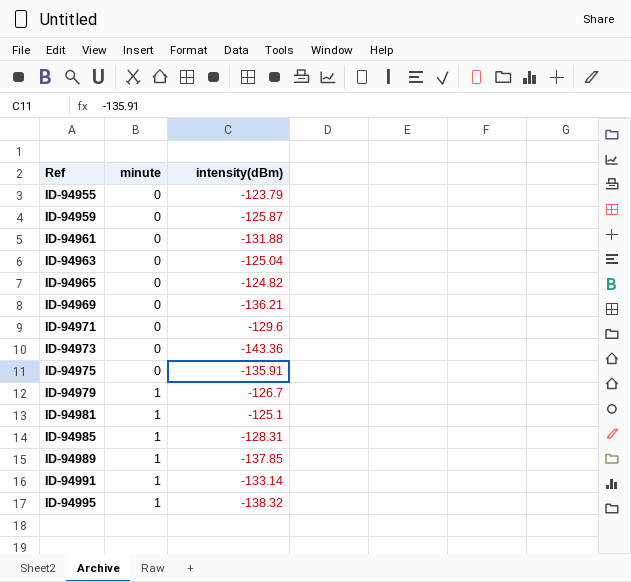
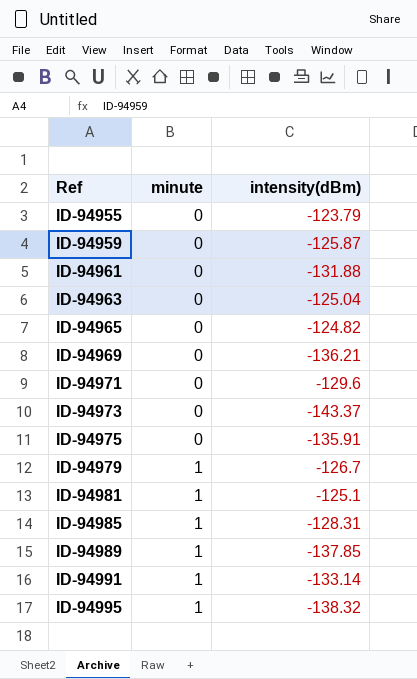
ID-94973 | intensity(dBm): -143.36 -> -143.37

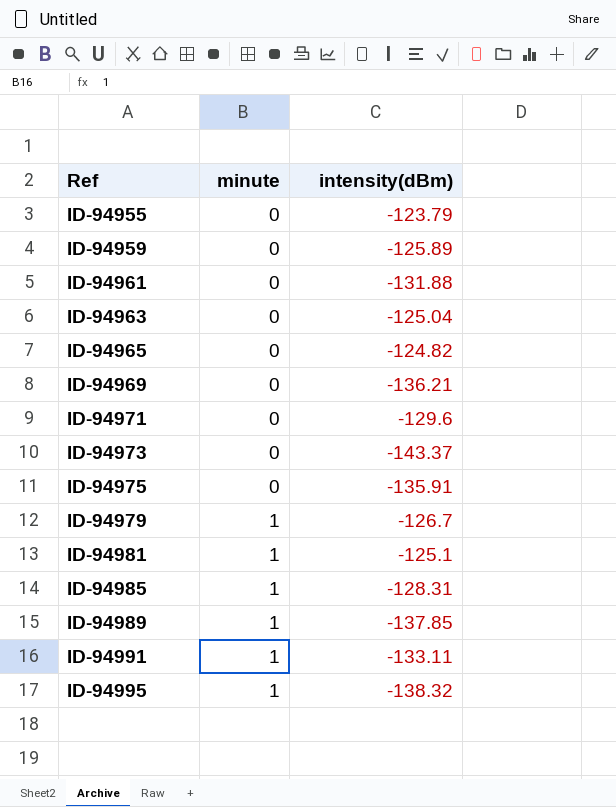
ID-94959 | intensity(dBm): -125.87 -> -125.89
ID-94991 | intensity(dBm): -133.14 -> -133.11

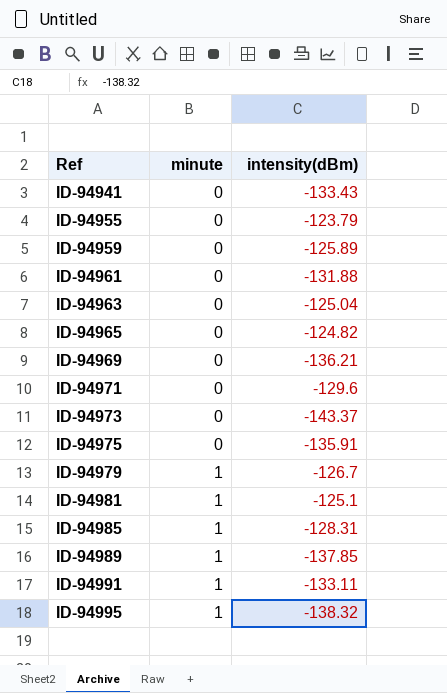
row ID-94941: none -> 0 | -133.43

